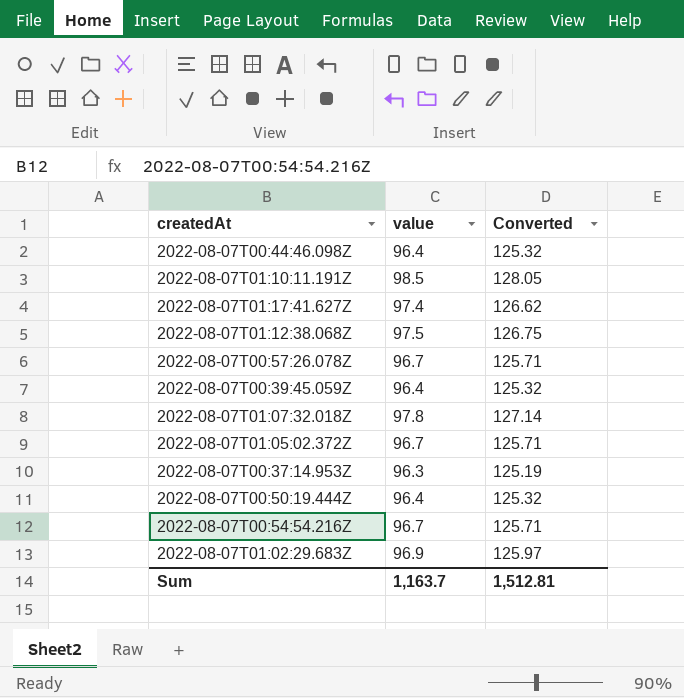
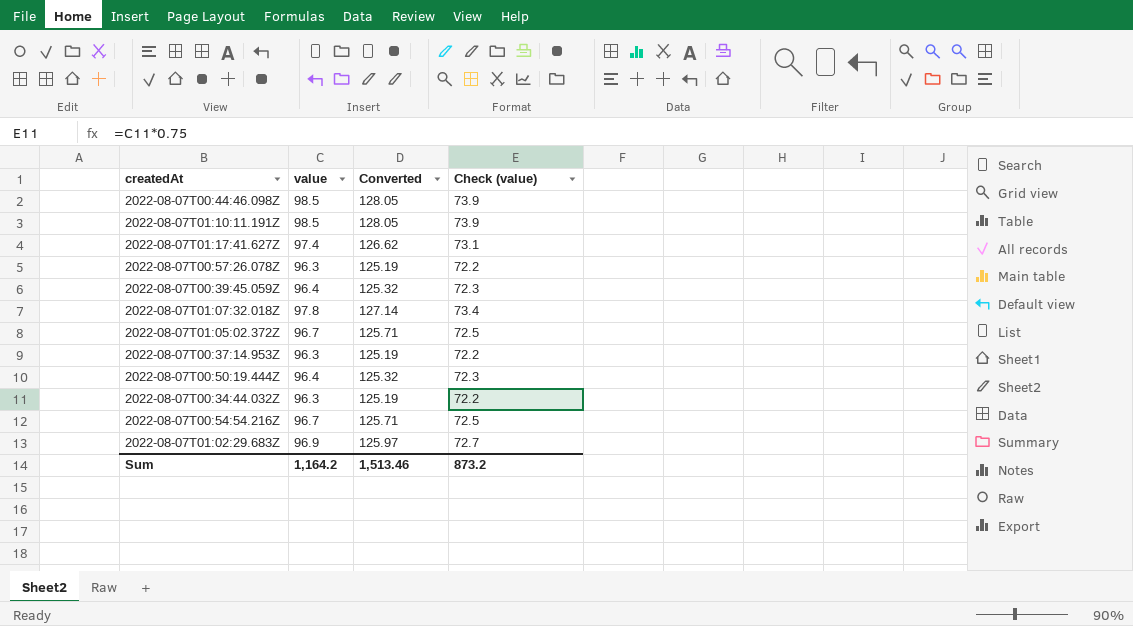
column Check (value) | formula: none -> [value] * 0.75
row 2022-08-07T01:12:38.068Z: 97.5 | 126.75 -> none
2022-08-07T00:44:46.098Z | value: 96.4 -> 98.5
2022-08-07T00:44:46.098Z | Converted: 125.32 -> 128.05
2022-08-07T00:57:26.078Z | value: 96.7 -> 96.3
2022-08-07T00:57:26.078Z | Converted: 125.71 -> 125.19
row 2022-08-07T00:34:44.032Z: none -> 96.3 | 125.19 | 72.2
Sum | value: 1,163.7 -> 1,164.2
Sum | Converted: 1,512.81 -> 1,513.46

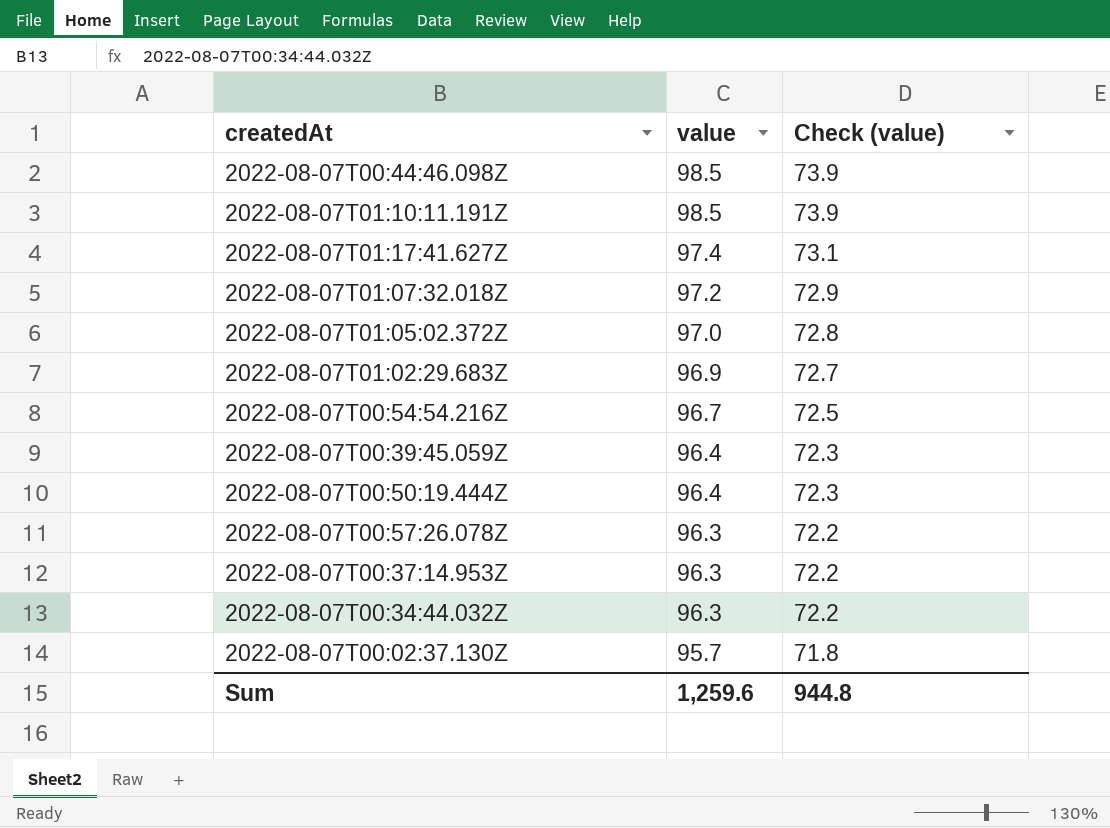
row order: none -> value descending
column Converted | formula: [value] * 1.3 -> none
2022-08-07T01:07:32.018Z | value: 97.8 -> 97.2
2022-08-07T01:07:32.018Z | Check (value): 73.4 -> 72.9
2022-08-07T01:05:02.372Z | value: 96.7 -> 97.0
2022-08-07T01:05:02.372Z | Check (value): 72.5 -> 72.8
row 2022-08-07T00:02:37.130Z: none -> 95.7 | 71.8
Sum | value: 1,164.2 -> 1,259.6
Sum | Check (value): 873.2 -> 944.8

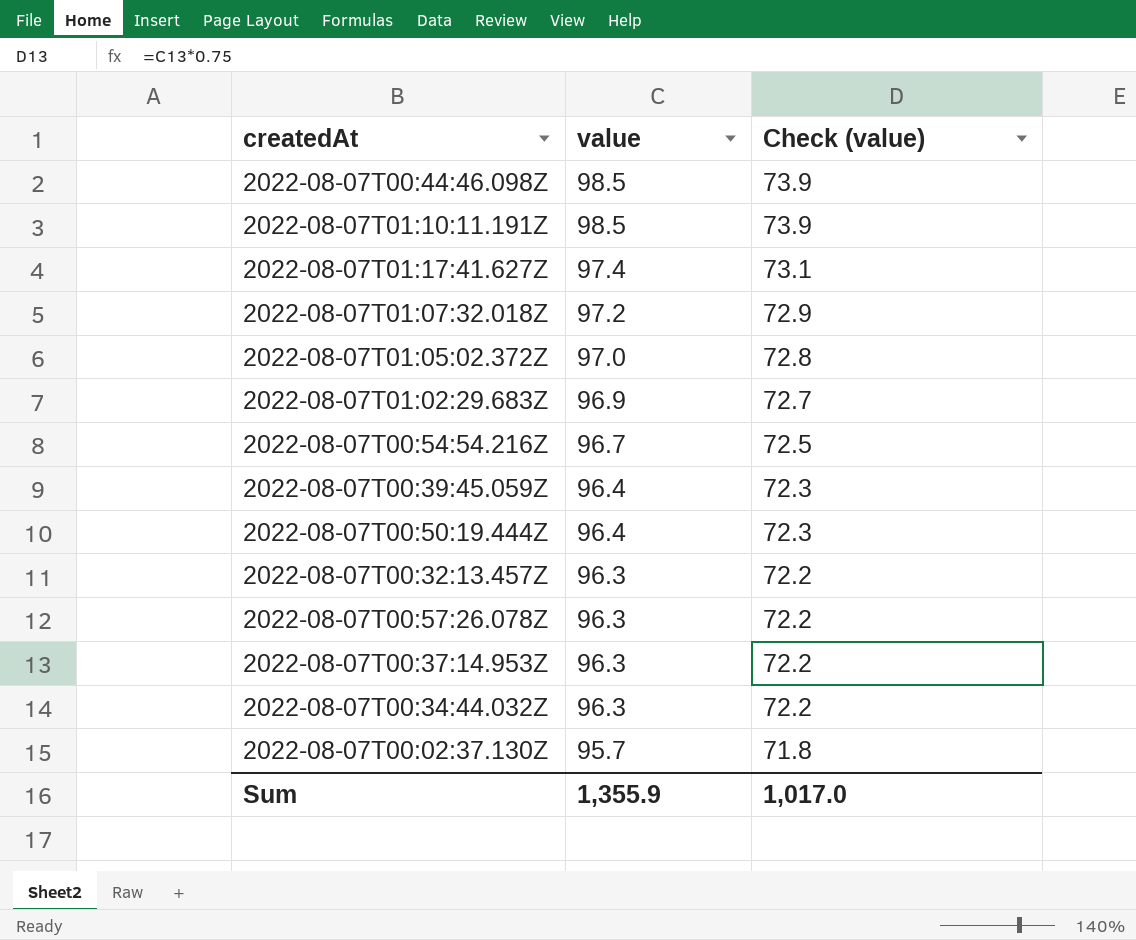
row 2022-08-07T00:32:13.457Z: none -> 96.3 | 72.2
Sum | value: 1,259.6 -> 1,355.9
Sum | Check (value): 944.8 -> 1,017.0

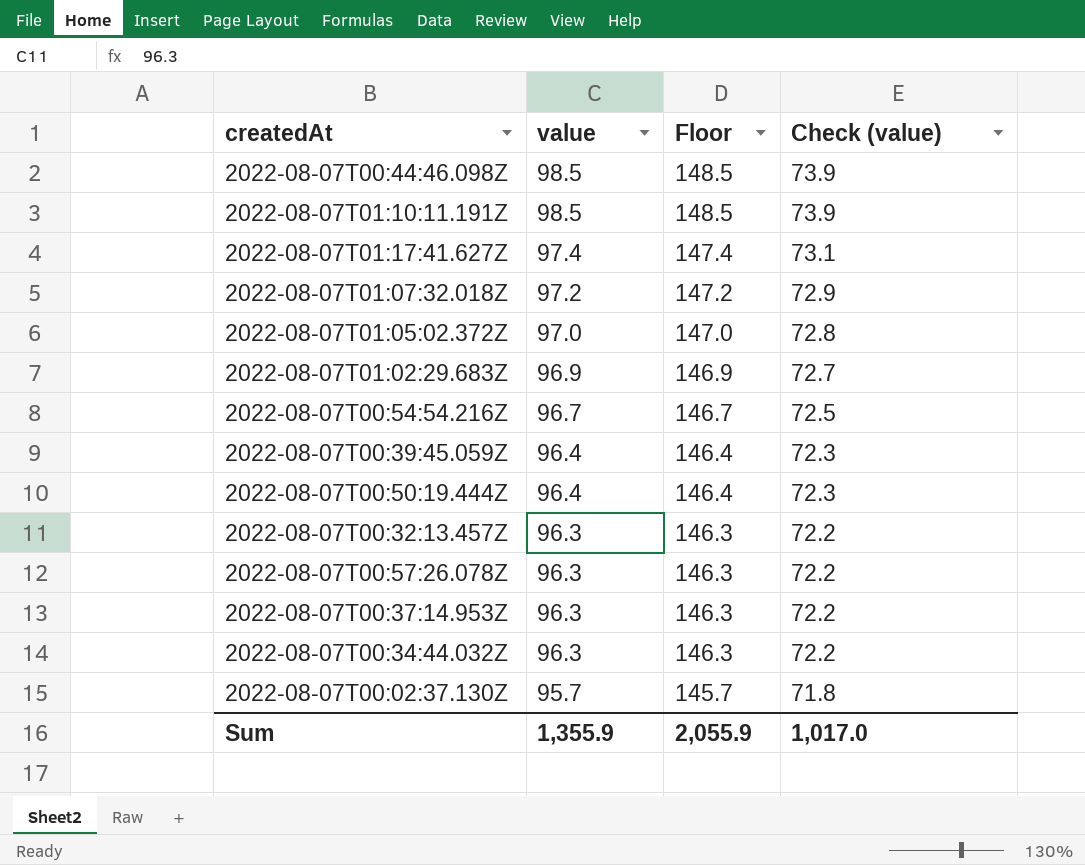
column Floor | formula: none -> [value] + 50

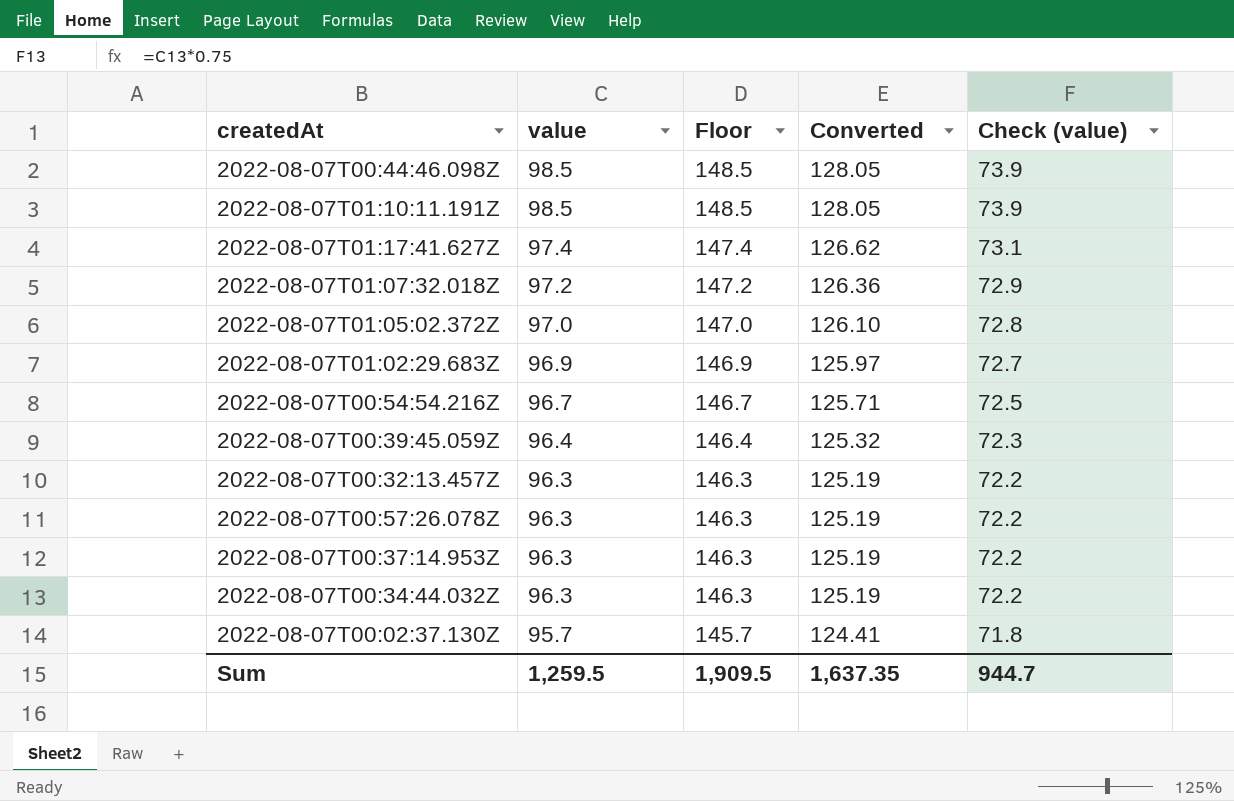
column Converted | formula: none -> [value] * 1.3
row 2022-08-07T00:50:19.444Z: 96.4 | 146.4 | 72.3 -> none
Sum | value: 1,355.9 -> 1,259.5
Sum | Floor: 2,055.9 -> 1,909.5
Sum | Check (value): 1,017.0 -> 944.7

